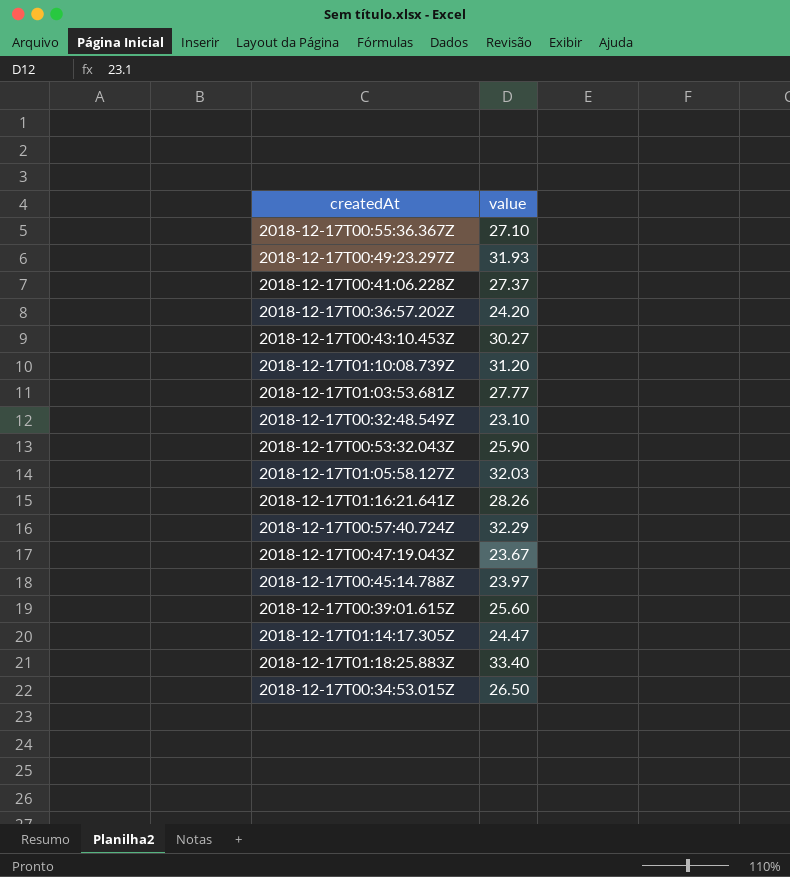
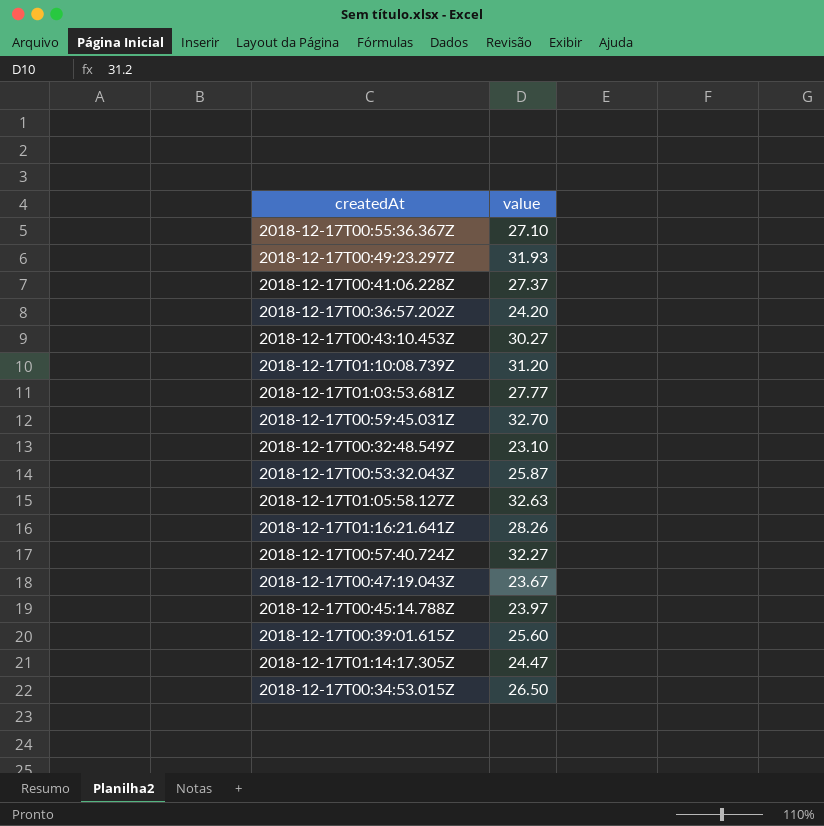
row 2018-12-17T01:18:25.883Z: 33.40 -> none
row 2018-12-17T00:59:45.031Z: none -> 32.70
2018-12-17T00:53:32.043Z | value: 25.90 -> 25.87
2018-12-17T01:05:58.127Z | value: 32.03 -> 32.63
2018-12-17T00:57:40.724Z | value: 32.29 -> 32.27

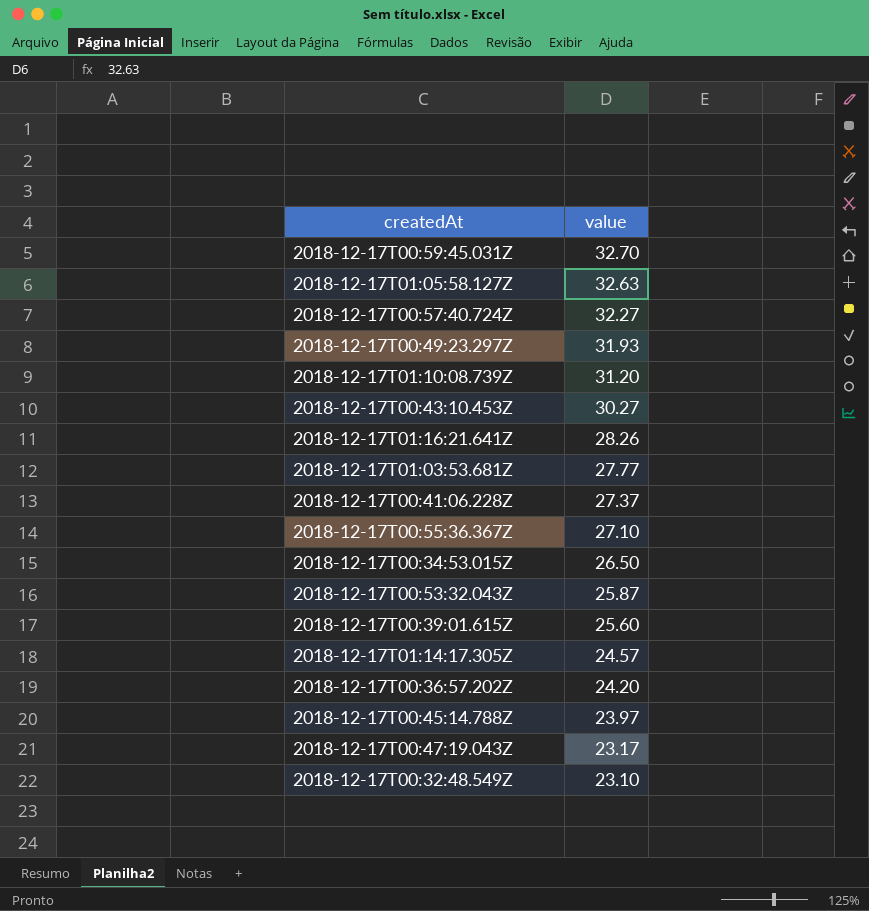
row order: none -> value descending
2018-12-17T01:14:17.305Z | value: 24.47 -> 24.57
2018-12-17T00:47:19.043Z | value: 23.67 -> 23.17

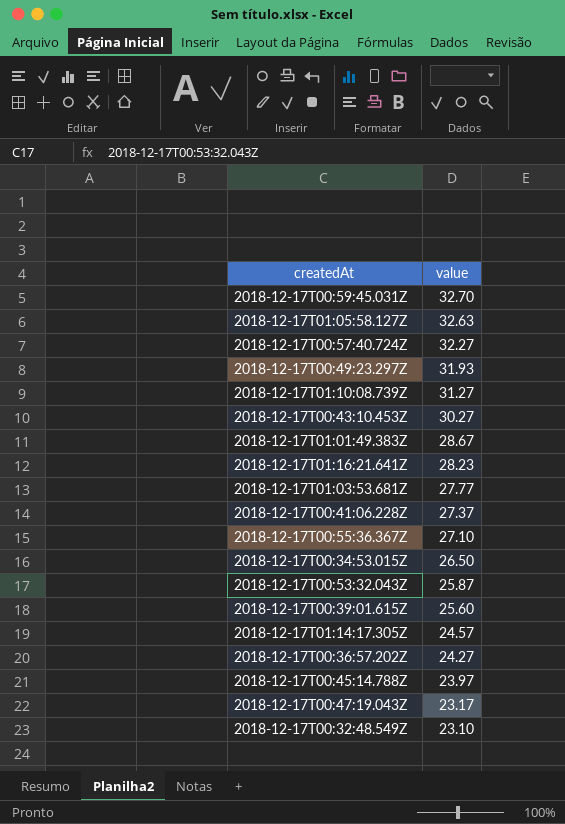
2018-12-17T01:10:08.739Z | value: 31.20 -> 31.27
row 2018-12-17T01:01:49.383Z: none -> 28.67
2018-12-17T01:16:21.641Z | value: 28.26 -> 28.23
2018-12-17T00:36:57.202Z | value: 24.20 -> 24.27

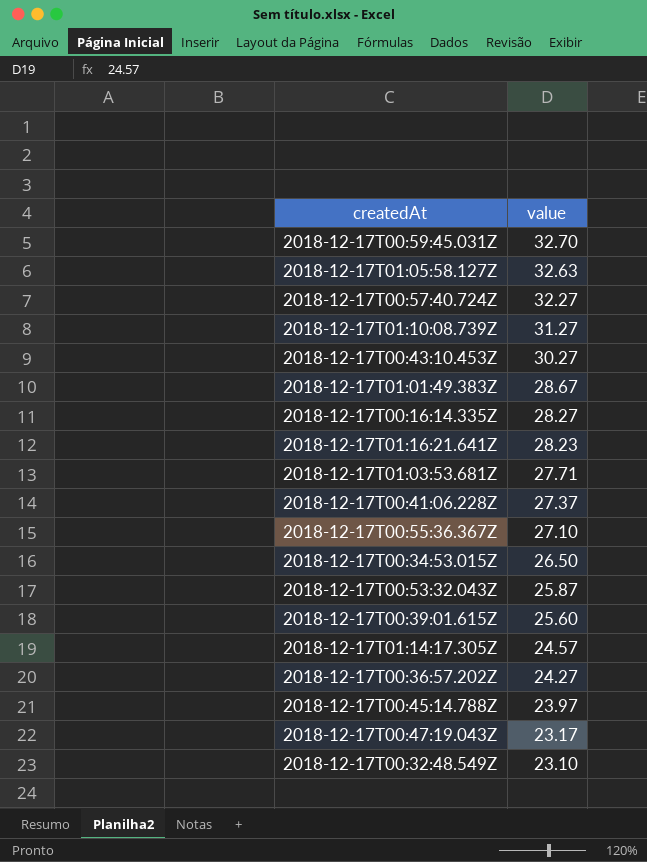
row 2018-12-17T00:49:23.297Z: 31.93 -> none
row 2018-12-17T00:16:14.335Z: none -> 28.27
2018-12-17T01:03:53.681Z | value: 27.77 -> 27.71

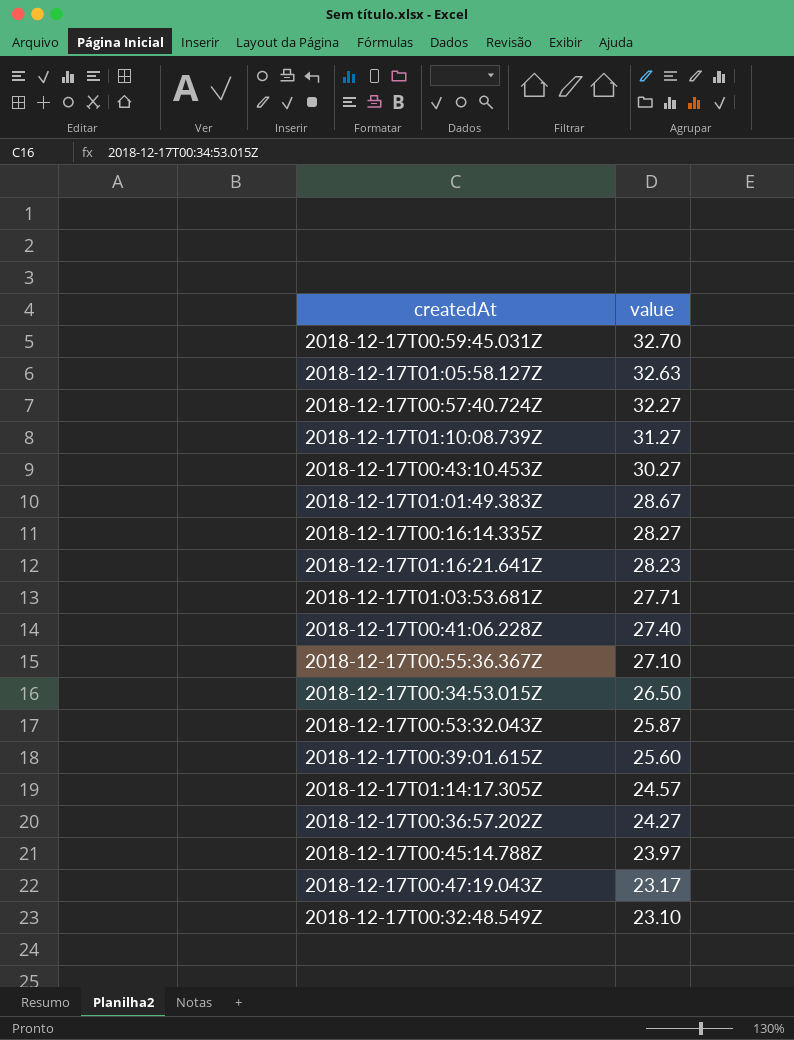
2018-12-17T00:41:06.228Z | value: 27.37 -> 27.40

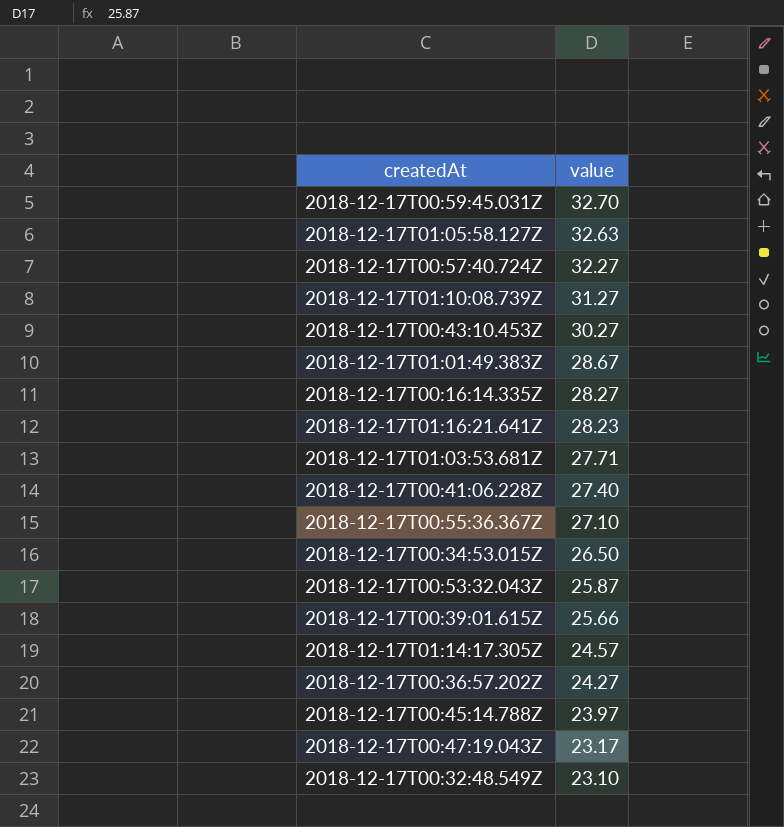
2018-12-17T00:39:01.615Z | value: 25.60 -> 25.66

